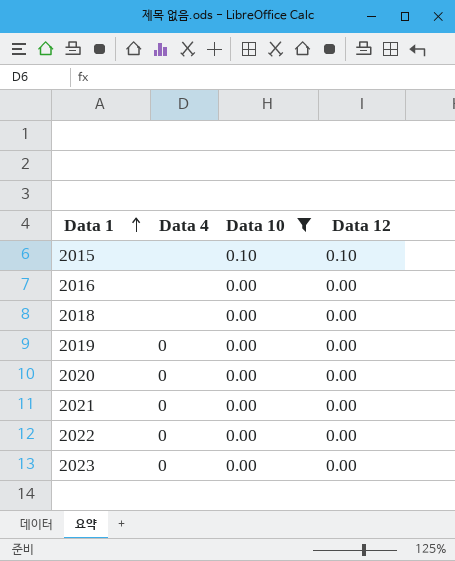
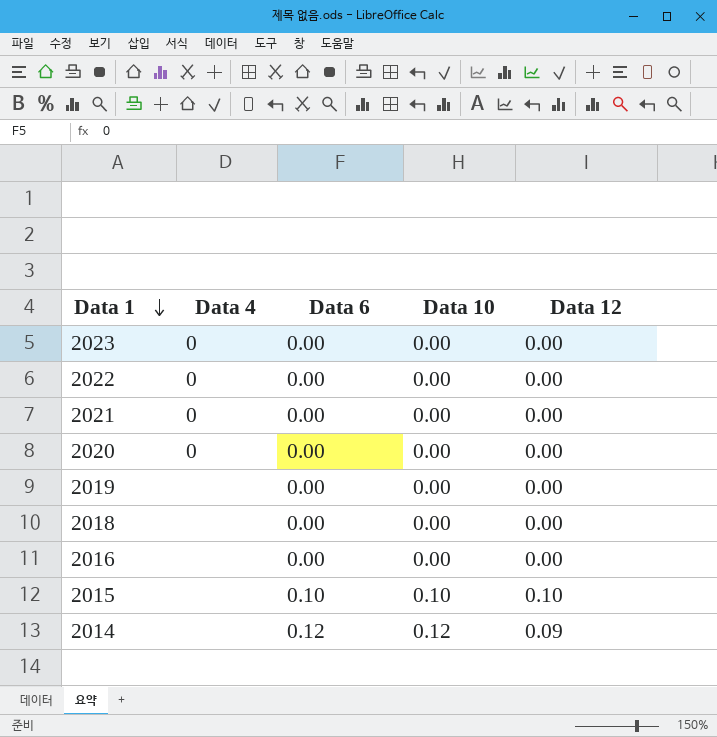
filter: Data 10 != 0.12 -> none
row order: Data 1 ascending -> Data 1 descending
column Data 6 | position: none -> 3
2019 | Data 4: 0 -> none

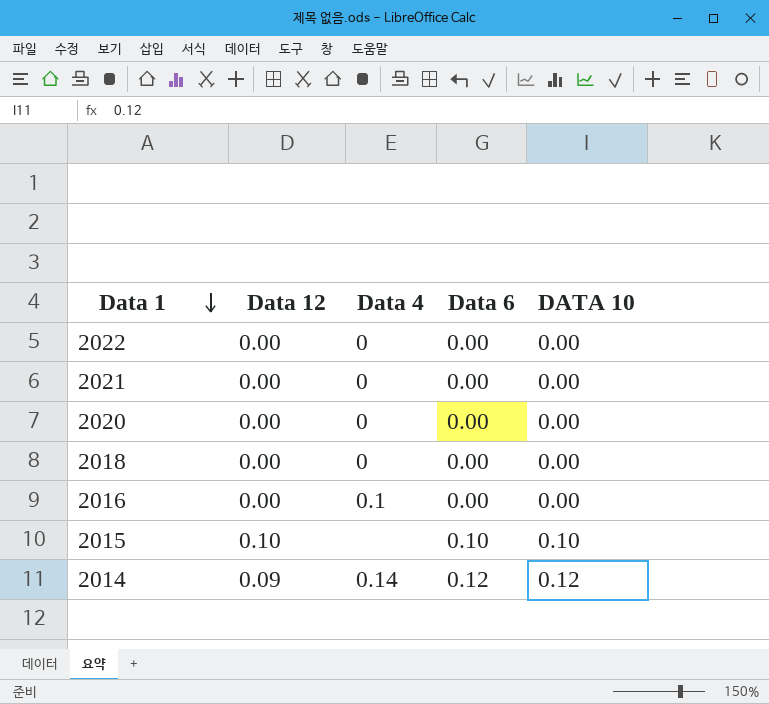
column Data 12 | position: 5 -> 2
column name: Data 10 -> DATA 10
row 2023: 0 | 0.00 | 0.00 | 0.00 -> none
row 2019: none | 0.00 | 0.00 | 0.00 -> none
2018 | Data 4: none -> 0
2016 | Data 4: none -> 0.1
2014 | Data 4: none -> 0.14

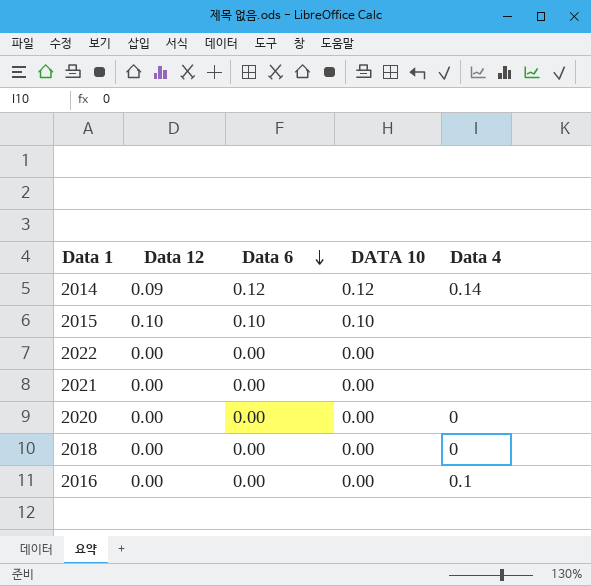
row order: Data 1 descending -> Data 6 descending
column Data 4 | position: 3 -> 5
2022 | Data 4: 0 -> none
2021 | Data 4: 0 -> none

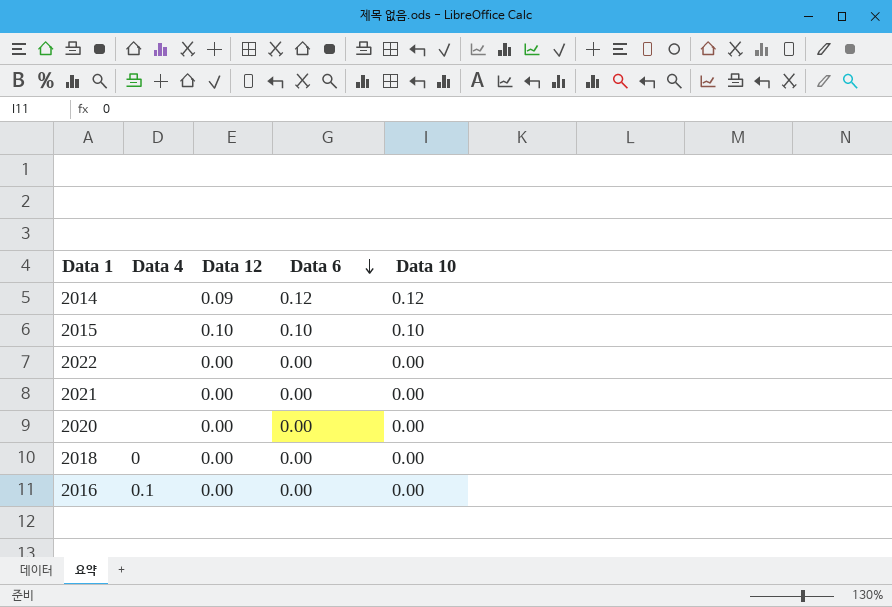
column Data 4 | position: 5 -> 2
column name: DATA 10 -> Data 10
2014 | Data 4: 0.14 -> none
2020 | Data 4: 0 -> none

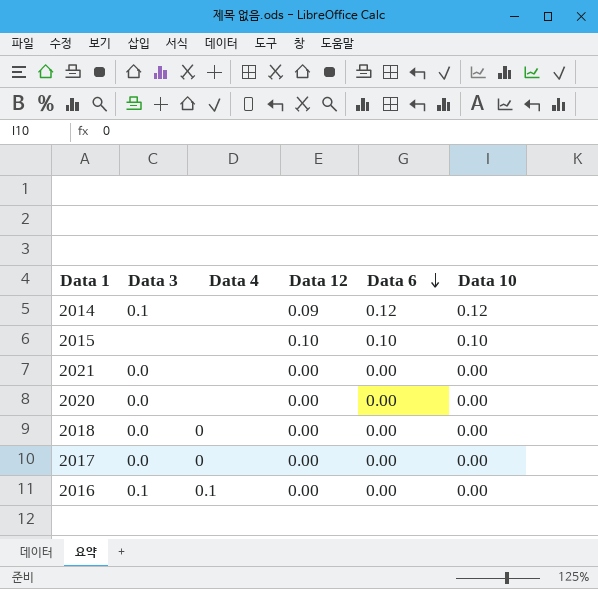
column Data 3 | position: none -> 2
row 2022: none | 0.00 | 0.00 | 0.00 -> none
row 2017: none -> 0.0 | 0 | 0.00 | 0.00 | 0.00

